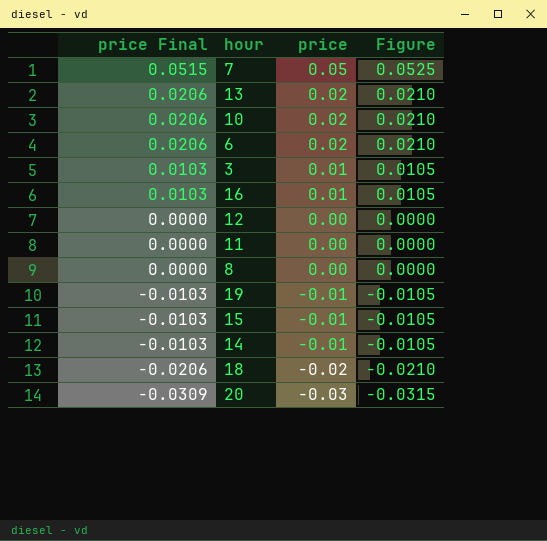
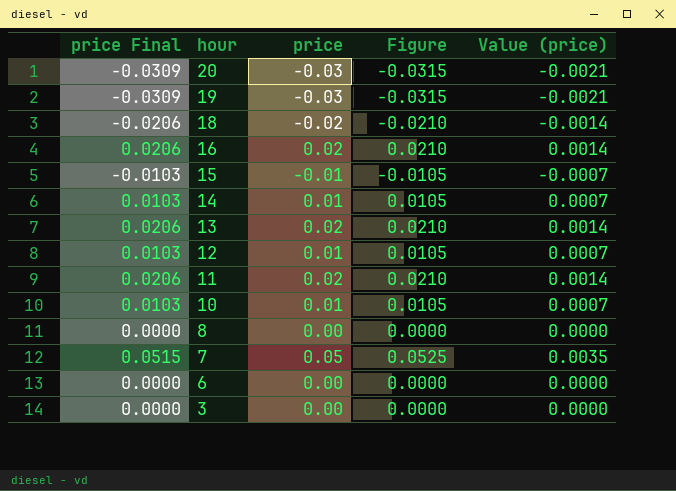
row order: price Final descending -> hour descending
column Value (price) | formula: none -> [price] * 0.07
19 | price Final: -0.0103 -> -0.0309
19 | price: -0.01 -> -0.03
19 | Figure: -0.0105 -> -0.0315
16 | price Final: 0.0103 -> 0.0206
16 | price: 0.01 -> 0.02
16 | Figure: 0.0105 -> 0.0210
14 | price Final: -0.0103 -> 0.0103
14 | price: -0.01 -> 0.01
14 | Figure: -0.0105 -> 0.0105
12 | price Final: 0.0000 -> 0.0103
12 | price: 0.00 -> 0.01
12 | Figure: 0.0000 -> 0.0105
11 | price Final: 0.0000 -> 0.0206
11 | price: 0.00 -> 0.02
11 | Figure: 0.0000 -> 0.0210
10 | price Final: 0.0206 -> 0.0103
10 | price: 0.02 -> 0.01
10 | Figure: 0.0210 -> 0.0105
6 | price Final: 0.0206 -> 0.0000
6 | price: 0.02 -> 0.00
6 | Figure: 0.0210 -> 0.0000
3 | price Final: 0.0103 -> 0.0000
3 | price: 0.01 -> 0.00
3 | Figure: 0.0105 -> 0.0000

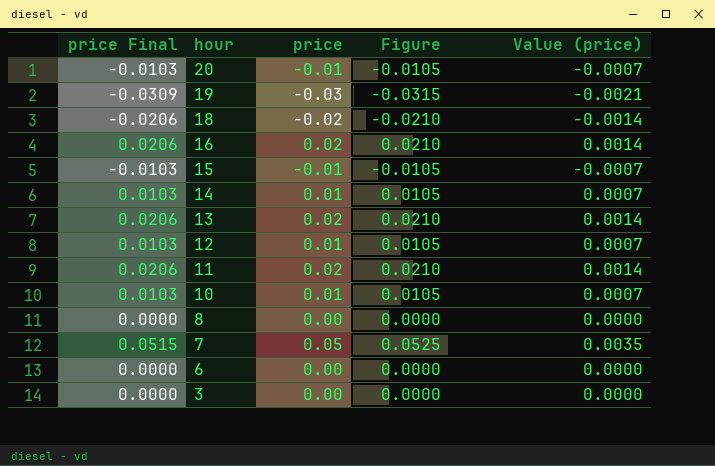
20 | price Final: -0.0309 -> -0.0103
20 | price: -0.03 -> -0.01
20 | Figure: -0.0315 -> -0.0105
20 | Value (price): -0.0021 -> -0.0007

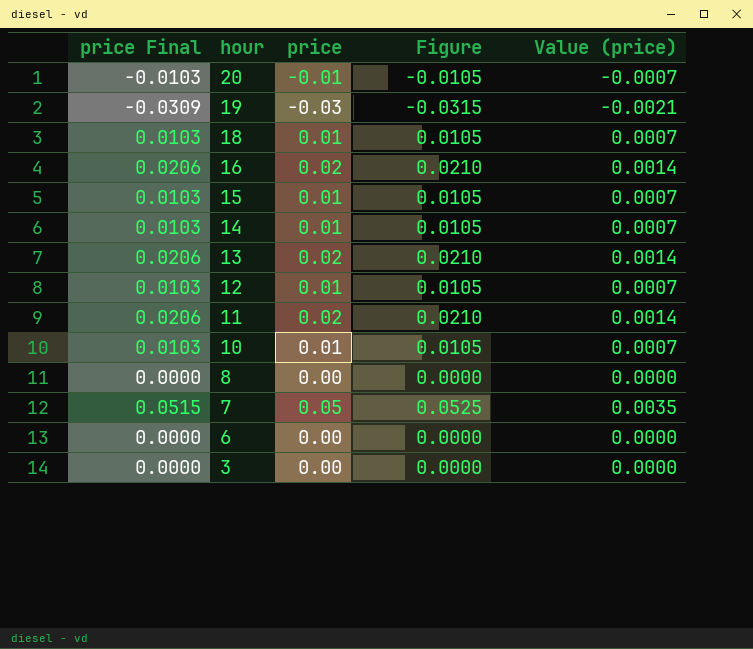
18 | price Final: -0.0206 -> 0.0103
18 | price: -0.02 -> 0.01
18 | Figure: -0.0210 -> 0.0105
18 | Value (price): -0.0014 -> 0.0007
15 | price Final: -0.0103 -> 0.0103
15 | price: -0.01 -> 0.01
15 | Figure: -0.0105 -> 0.0105
15 | Value (price): -0.0007 -> 0.0007

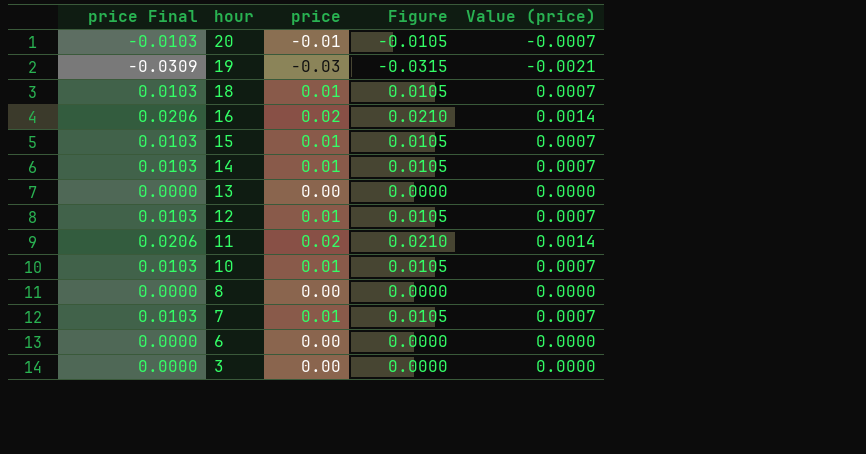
13 | price Final: 0.0206 -> 0.0000
13 | price: 0.02 -> 0.00
13 | Figure: 0.0210 -> 0.0000
13 | Value (price): 0.0014 -> 0.0000
7 | price Final: 0.0515 -> 0.0103
7 | price: 0.05 -> 0.01
7 | Figure: 0.0525 -> 0.0105
7 | Value (price): 0.0035 -> 0.0007

